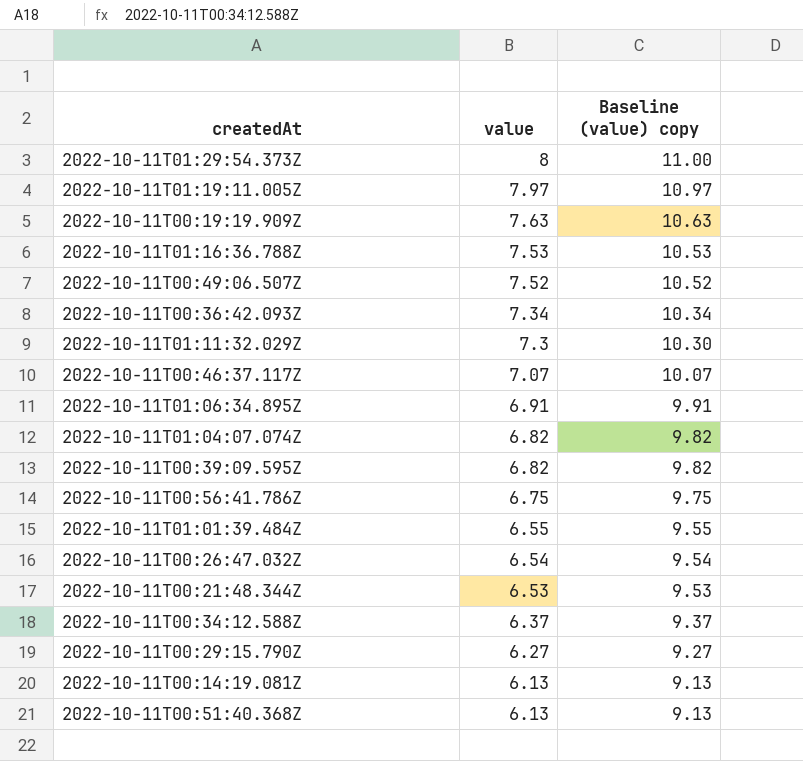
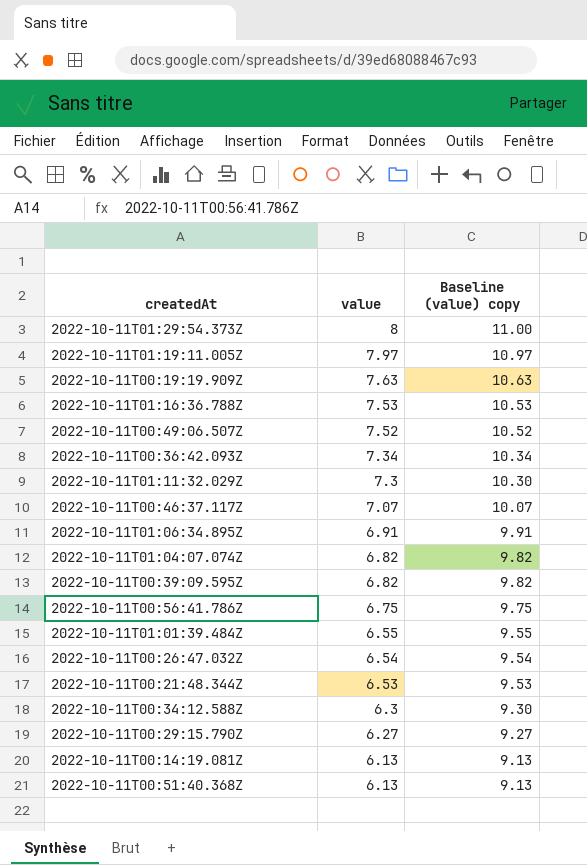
2022-10-11T00:34:12.588Z | value: 6.37 -> 6.3
2022-10-11T00:34:12.588Z | Baseline (value) copy: 9.37 -> 9.30

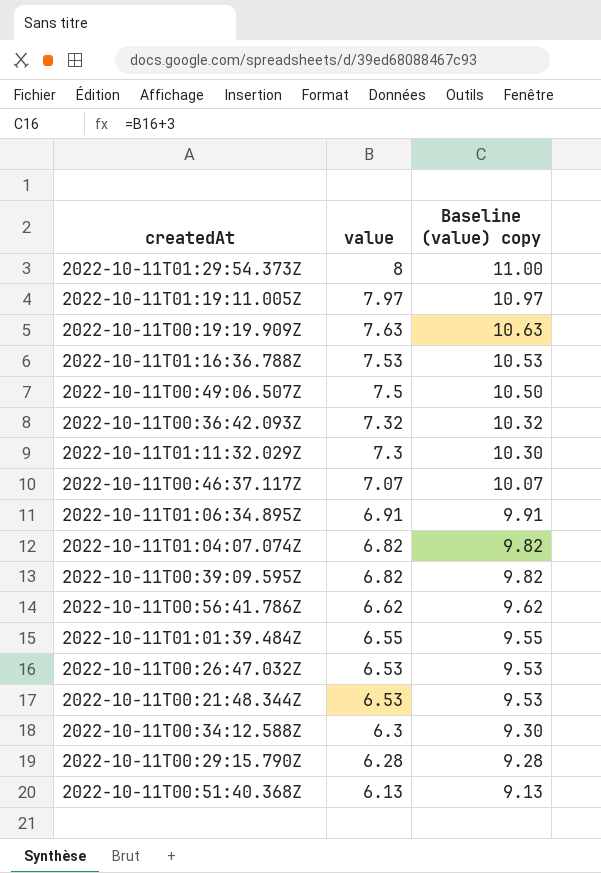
row 2022-10-11T00:14:19.081Z: 6.13 | 9.13 -> none
2022-10-11T00:49:06.507Z | value: 7.52 -> 7.5
2022-10-11T00:49:06.507Z | Baseline (value) copy: 10.52 -> 10.50
2022-10-11T00:36:42.093Z | value: 7.34 -> 7.32
2022-10-11T00:36:42.093Z | Baseline (value) copy: 10.34 -> 10.32
2022-10-11T00:56:41.786Z | value: 6.75 -> 6.62
2022-10-11T00:56:41.786Z | Baseline (value) copy: 9.75 -> 9.62
2022-10-11T00:26:47.032Z | value: 6.54 -> 6.53
2022-10-11T00:26:47.032Z | Baseline (value) copy: 9.54 -> 9.53
2022-10-11T00:29:15.790Z | value: 6.27 -> 6.28
2022-10-11T00:29:15.790Z | Baseline (value) copy: 9.27 -> 9.28

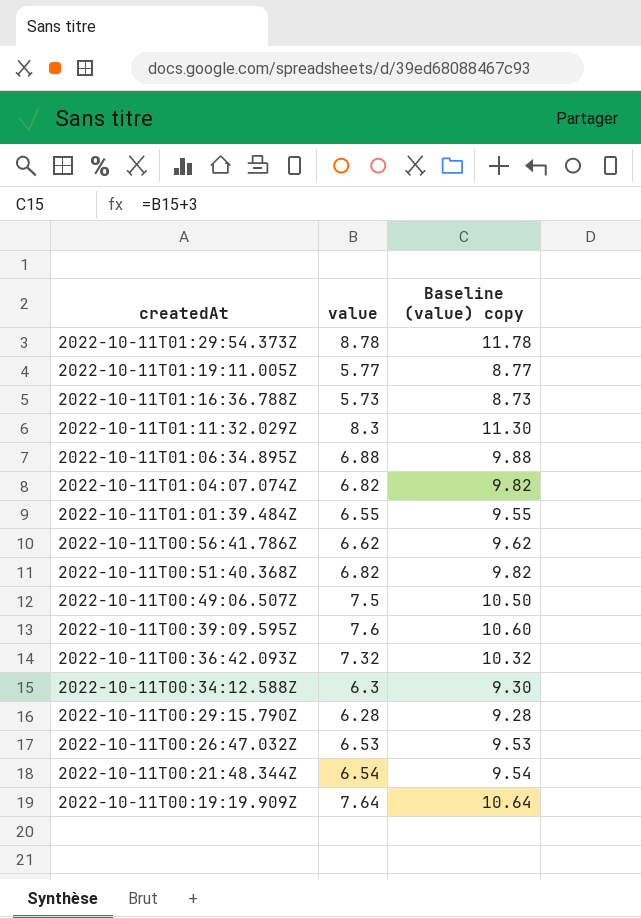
row order: value descending -> createdAt descending
row 2022-10-11T00:46:37.117Z: 7.07 | 10.07 -> none
2022-10-11T01:29:54.373Z | value: 8 -> 8.78
2022-10-11T01:29:54.373Z | Baseline (value) copy: 11.00 -> 11.78
2022-10-11T01:19:11.005Z | value: 7.97 -> 5.77
2022-10-11T01:19:11.005Z | Baseline (value) copy: 10.97 -> 8.77
2022-10-11T01:16:36.788Z | value: 7.53 -> 5.73
2022-10-11T01:16:36.788Z | Baseline (value) copy: 10.53 -> 8.73
2022-10-11T01:11:32.029Z | value: 7.3 -> 8.3
2022-10-11T01:11:32.029Z | Baseline (value) copy: 10.30 -> 11.30
2022-10-11T01:06:34.895Z | value: 6.91 -> 6.88
2022-10-11T01:06:34.895Z | Baseline (value) copy: 9.91 -> 9.88
2022-10-11T00:51:40.368Z | value: 6.13 -> 6.82
2022-10-11T00:51:40.368Z | Baseline (value) copy: 9.13 -> 9.82
2022-10-11T00:39:09.595Z | value: 6.82 -> 7.6
2022-10-11T00:39:09.595Z | Baseline (value) copy: 9.82 -> 10.60
2022-10-11T00:21:48.344Z | value: 6.53 -> 6.54
2022-10-11T00:21:48.344Z | Baseline (value) copy: 9.53 -> 9.54
2022-10-11T00:19:19.909Z | value: 7.63 -> 7.64
2022-10-11T00:19:19.909Z | Baseline (value) copy: 10.63 -> 10.64

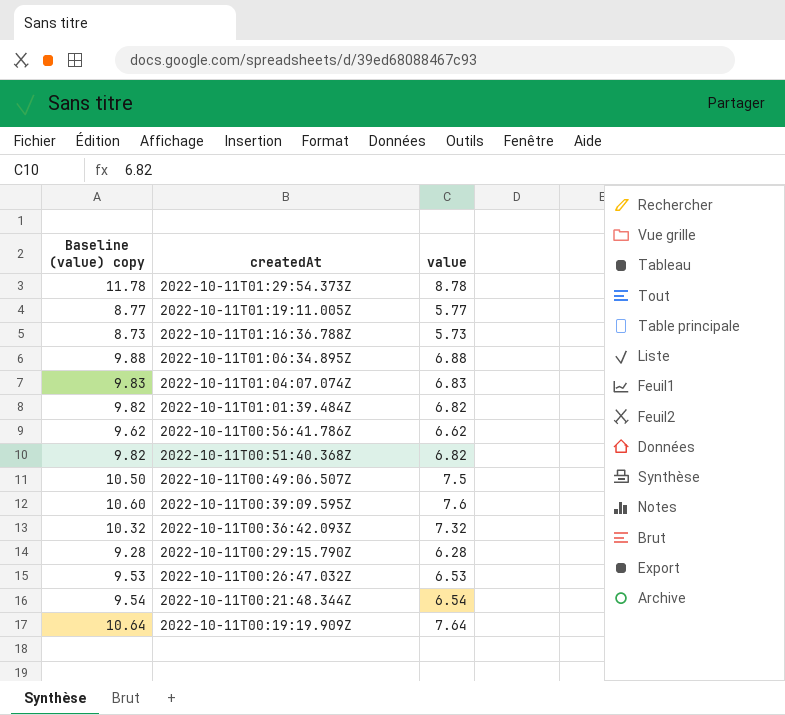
column Baseline (value) copy | position: 3 -> 1
row 2022-10-11T01:11:32.029Z: 8.3 | 11.30 -> none
row 2022-10-11T00:34:12.588Z: 6.3 | 9.30 -> none
2022-10-11T01:04:07.074Z | Baseline (value) copy: 9.82 -> 9.83
2022-10-11T01:04:07.074Z | value: 6.82 -> 6.83
2022-10-11T01:01:39.484Z | Baseline (value) copy: 9.55 -> 9.82
2022-10-11T01:01:39.484Z | value: 6.55 -> 6.82

